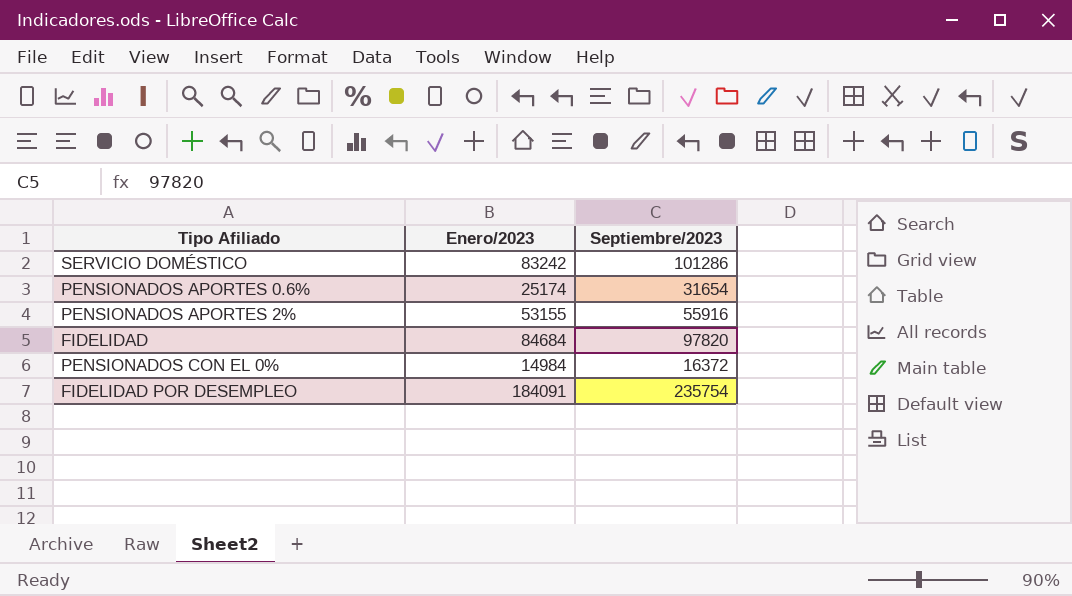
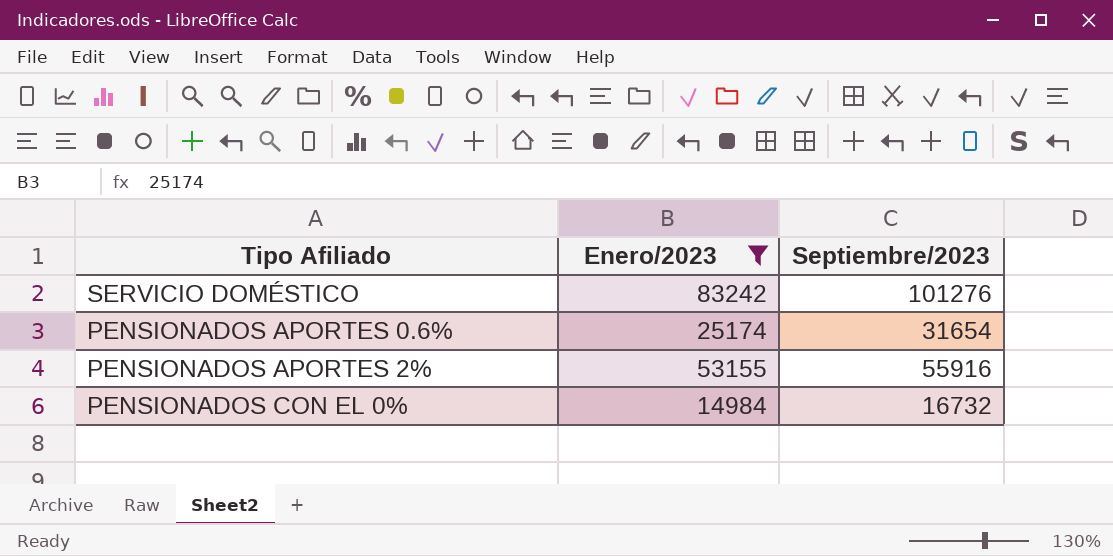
filter: none -> Enero/2023 <= 83242
SERVICIO DOMÉSTICO | Septiembre/2023: 101286 -> 101276
PENSIONADOS CON EL 0% | Septiembre/2023: 16372 -> 16732

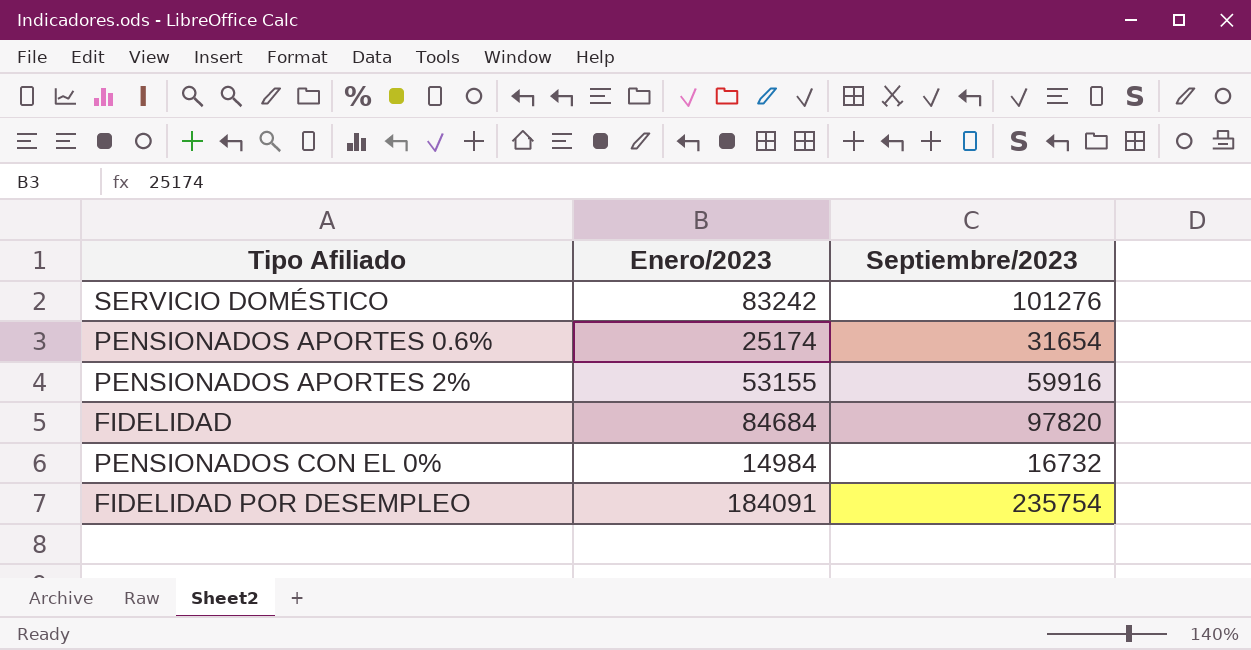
filter: Enero/2023 <= 83242 -> none
PENSIONADOS APORTES 2% | Septiembre/2023: 55916 -> 59916

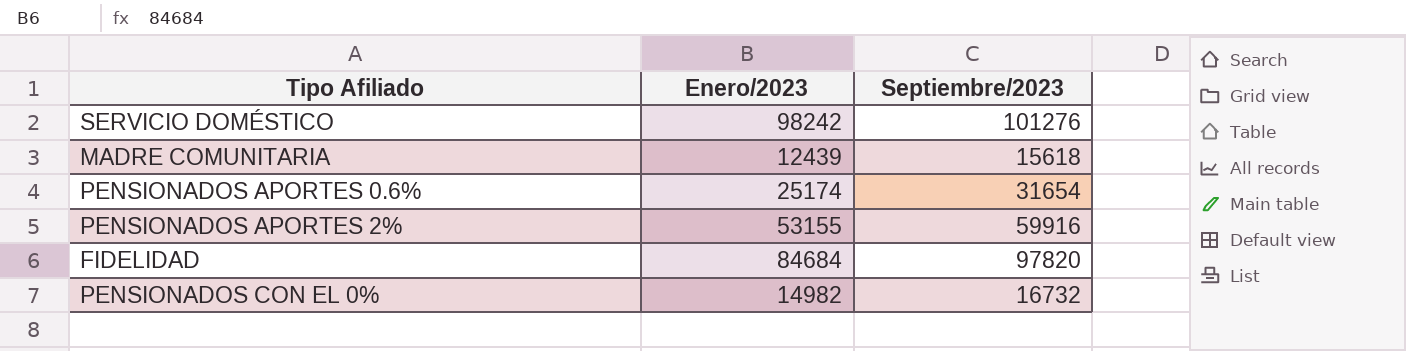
row FIDELIDAD POR DESEMPLEO: 184091 | 235754 -> none
SERVICIO DOMÉSTICO | Enero/2023: 83242 -> 98242
row MADRE COMUNITARIA: none -> 12439 | 15618
PENSIONADOS CON EL 0% | Enero/2023: 14984 -> 14982

